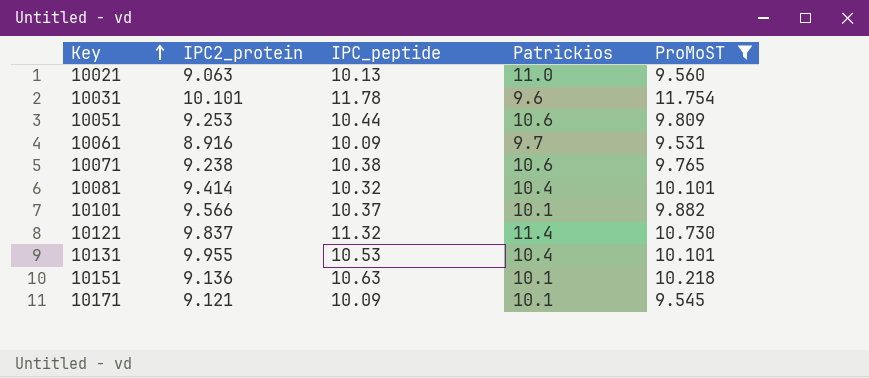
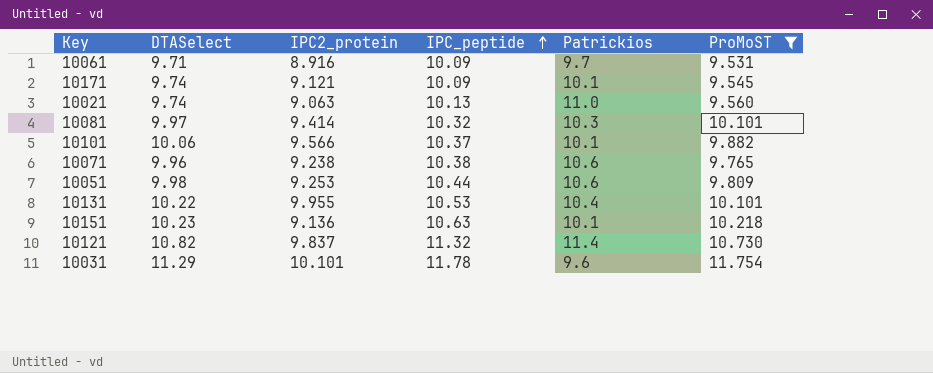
row order: Key ascending -> IPC_peptide ascending
column DTASelect | position: none -> 2
10081 | Patrickios: 10.4 -> 10.3

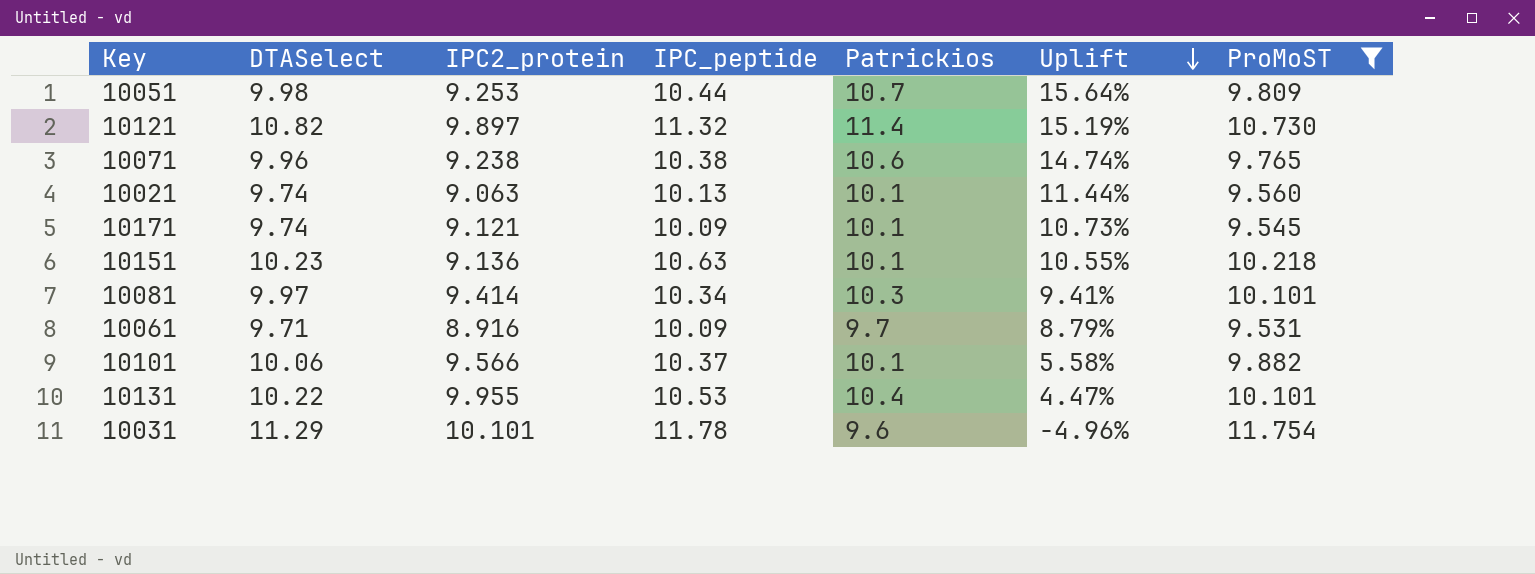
row order: IPC_peptide ascending -> Uplift descending
column Uplift | formula: none -> ([Patrickios] - [IPC2_protein]) / [IPC2_protein]
10051 | Patrickios: 10.6 -> 10.7
10121 | IPC2_protein: 9.837 -> 9.897
10021 | Patrickios: 11.0 -> 10.1
10081 | IPC_peptide: 10.32 -> 10.34

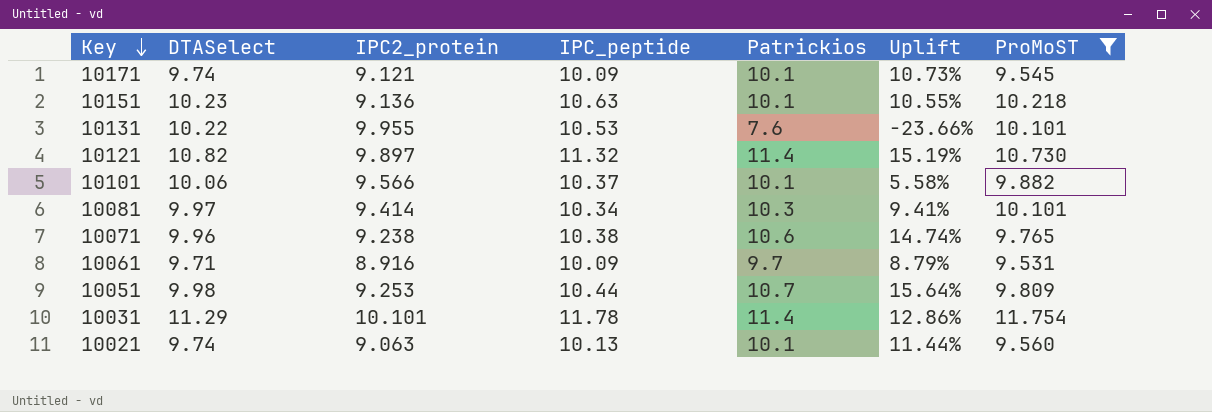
row order: Uplift descending -> Key descending
10131 | Patrickios: 10.4 -> 7.6
10131 | Uplift: 4.47% -> -23.66%
10031 | Patrickios: 9.6 -> 11.4
10031 | Uplift: -4.96% -> 12.86%

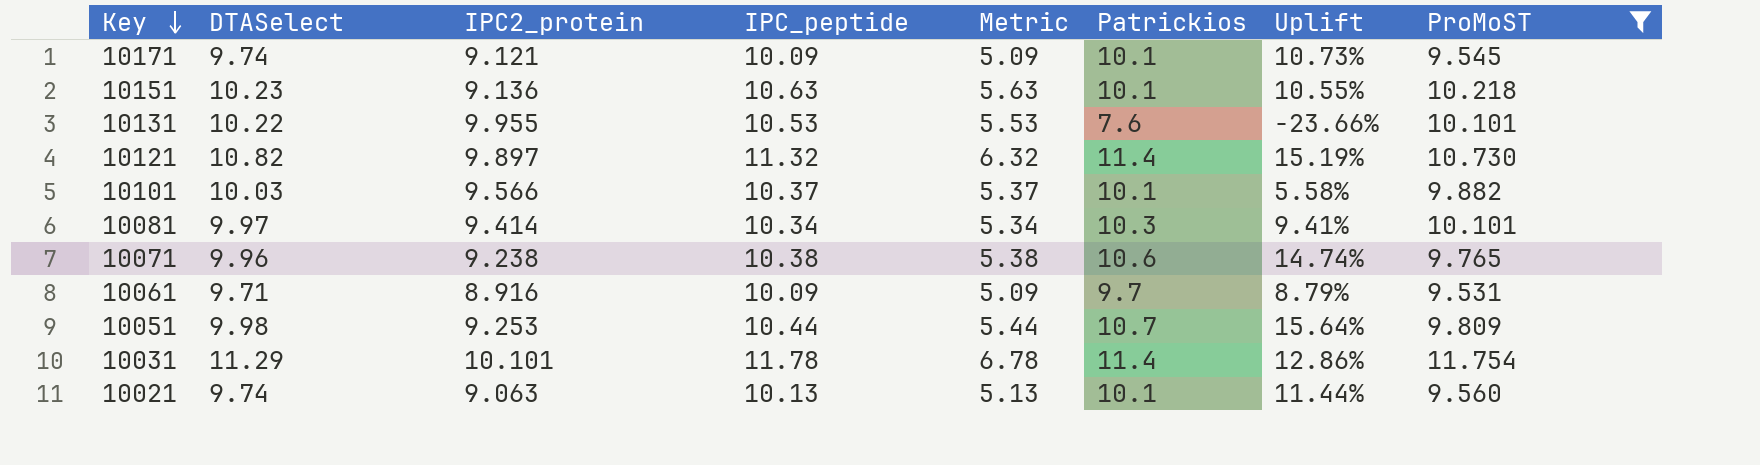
column Metric | formula: none -> [IPC_peptide] - 5
10101 | DTASelect: 10.06 -> 10.03

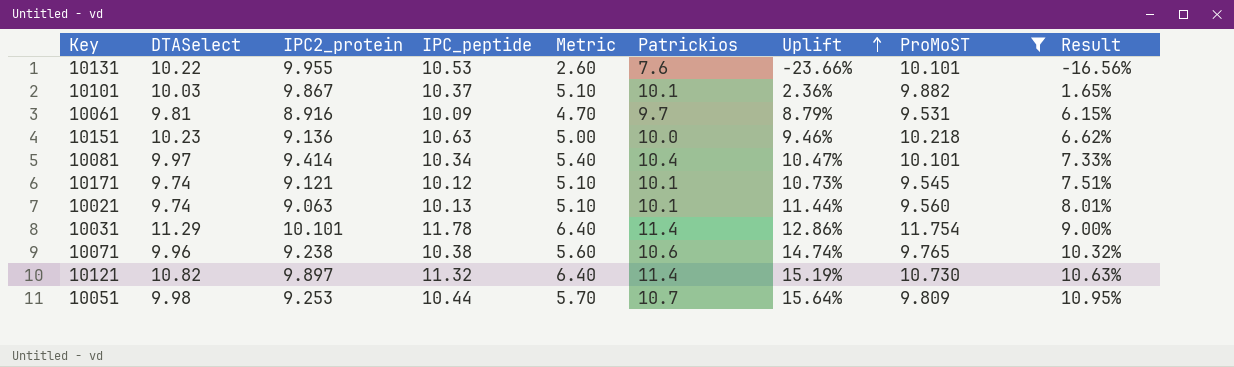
row order: Key descending -> Uplift ascending
column Metric | formula: [IPC_peptide] - 5 -> [Patrickios] - 5
column Result | formula: none -> [Uplift] * 0.7
10101 | IPC2_protein: 9.566 -> 9.867
10101 | Uplift: 5.58% -> 2.36%
10061 | DTASelect: 9.71 -> 9.81
10151 | Patrickios: 10.1 -> 10.0
10151 | Uplift: 10.55% -> 9.46%
10081 | Patrickios: 10.3 -> 10.4
10081 | Uplift: 9.41% -> 10.47%
10171 | IPC_peptide: 10.09 -> 10.12

